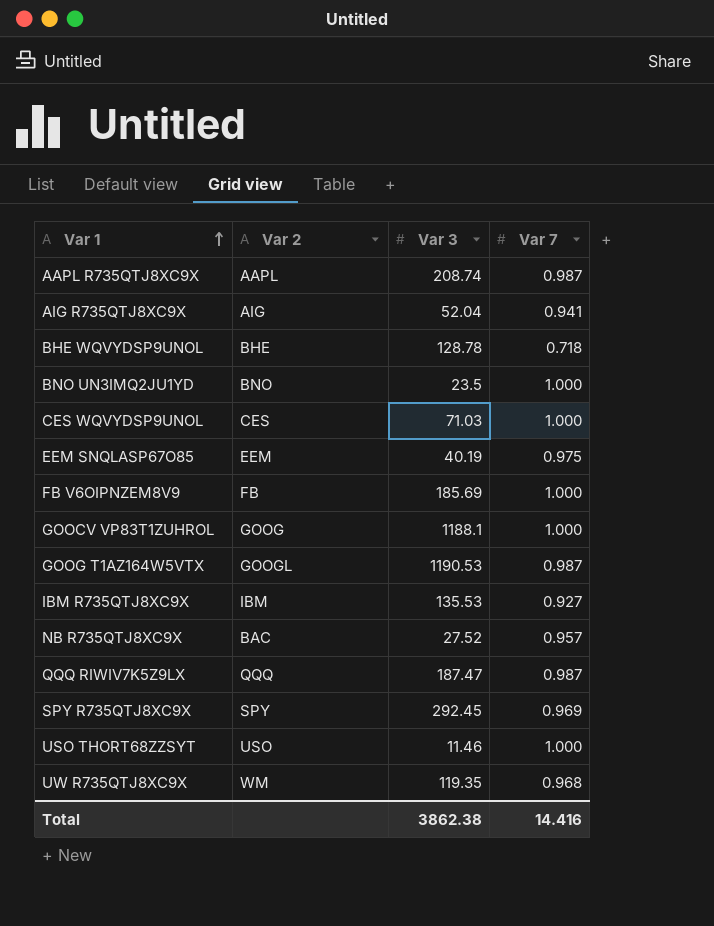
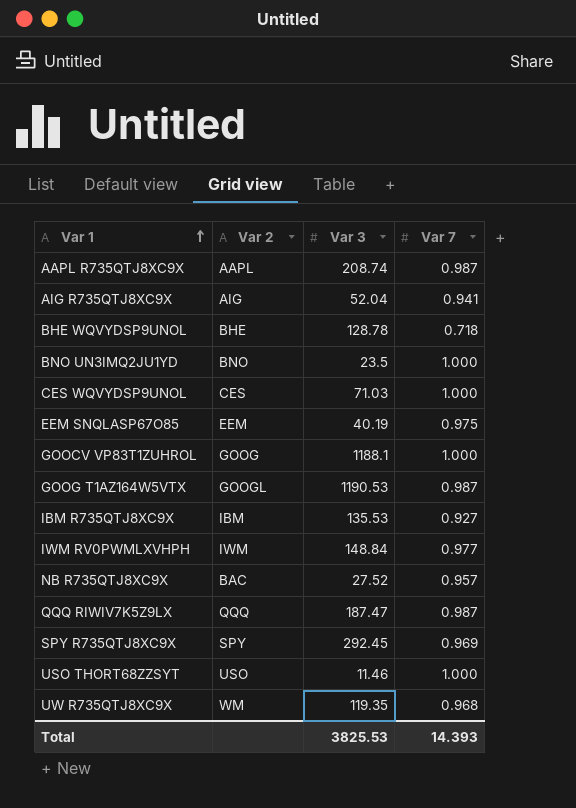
row FB V6OIPNZEM8V9: FB | 185.69 | 1.000 -> none
row IWM RV0PWMLXVHPH: none -> IWM | 148.84 | 0.977
Total | Var 3: 3862.38 -> 3825.53
Total | Var 7: 14.416 -> 14.393

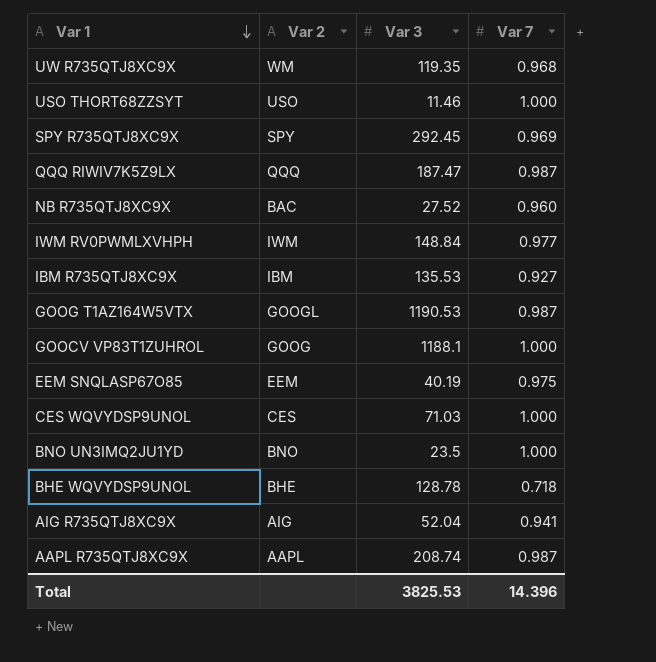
row order: Var 1 ascending -> Var 1 descending
NB R735QTJ8XC9X | Var 7: 0.957 -> 0.960
Total | Var 7: 14.393 -> 14.396

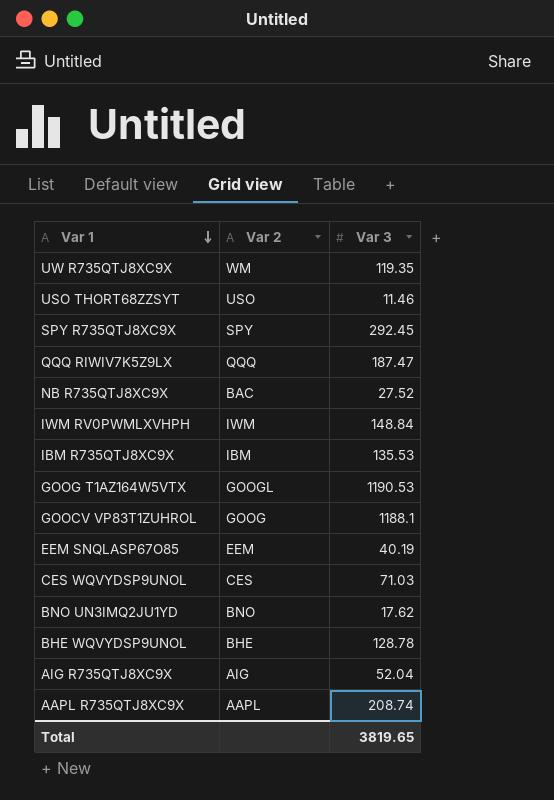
column Var 7 | position: 4 -> none
BNO UN3IMQ2JU1YD | Var 3: 23.5 -> 17.62
Total | Var 3: 3825.53 -> 3819.65

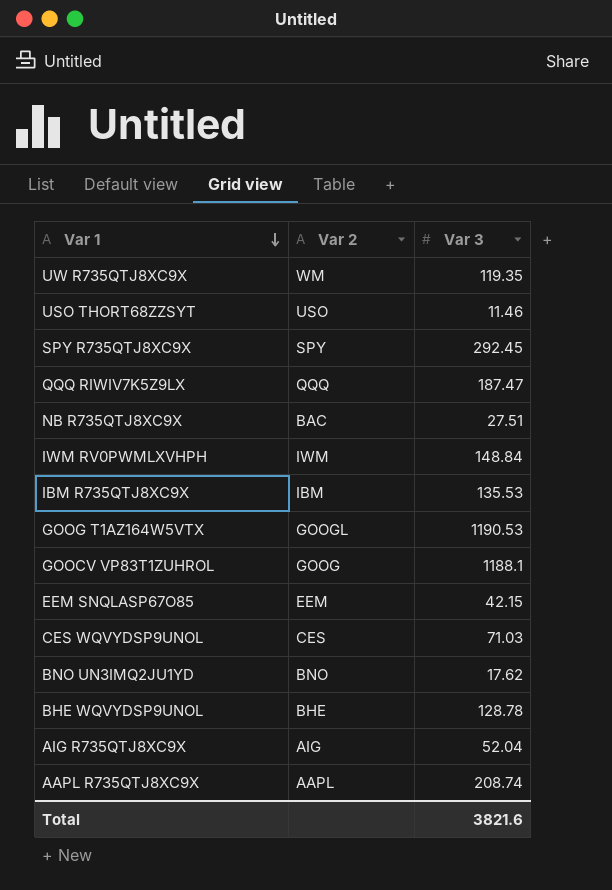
NB R735QTJ8XC9X | Var 3: 27.52 -> 27.51
EEM SNQLASP67O85 | Var 3: 40.19 -> 42.15
Total | Var 3: 3819.65 -> 3821.6

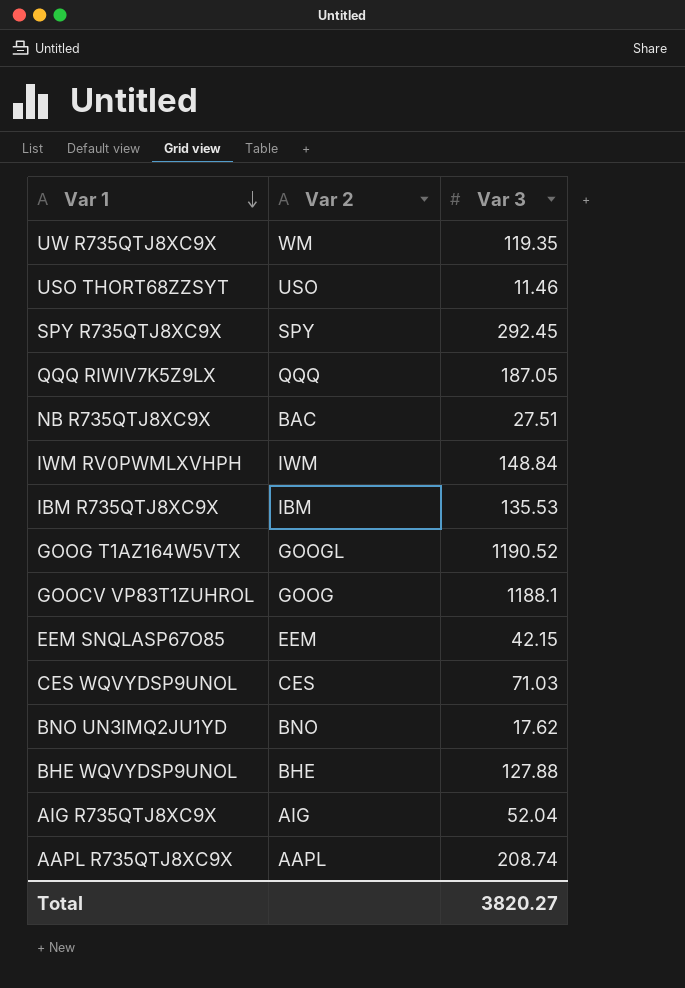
QQQ RIWIV7K5Z9LX | Var 3: 187.47 -> 187.05
GOOG T1AZ164W5VTX | Var 3: 1190.53 -> 1190.52
BHE WQVYDSP9UNOL | Var 3: 128.78 -> 127.88
Total | Var 3: 3821.6 -> 3820.27

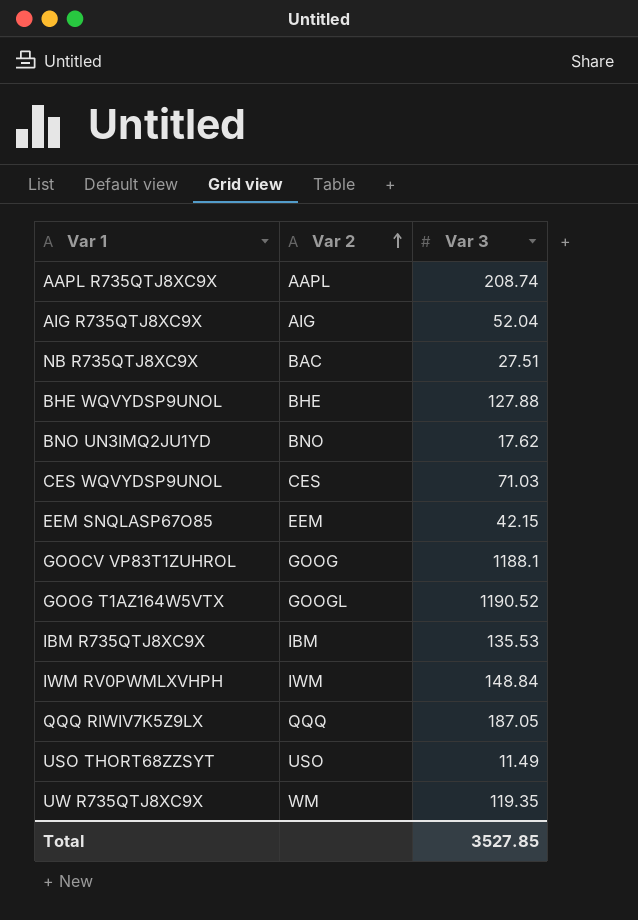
row order: Var 1 descending -> Var 2 ascending
row SPY R735QTJ8XC9X: SPY | 292.45 -> none
USO THORT68ZZSYT | Var 3: 11.46 -> 11.49
Total | Var 3: 3820.27 -> 3527.85

